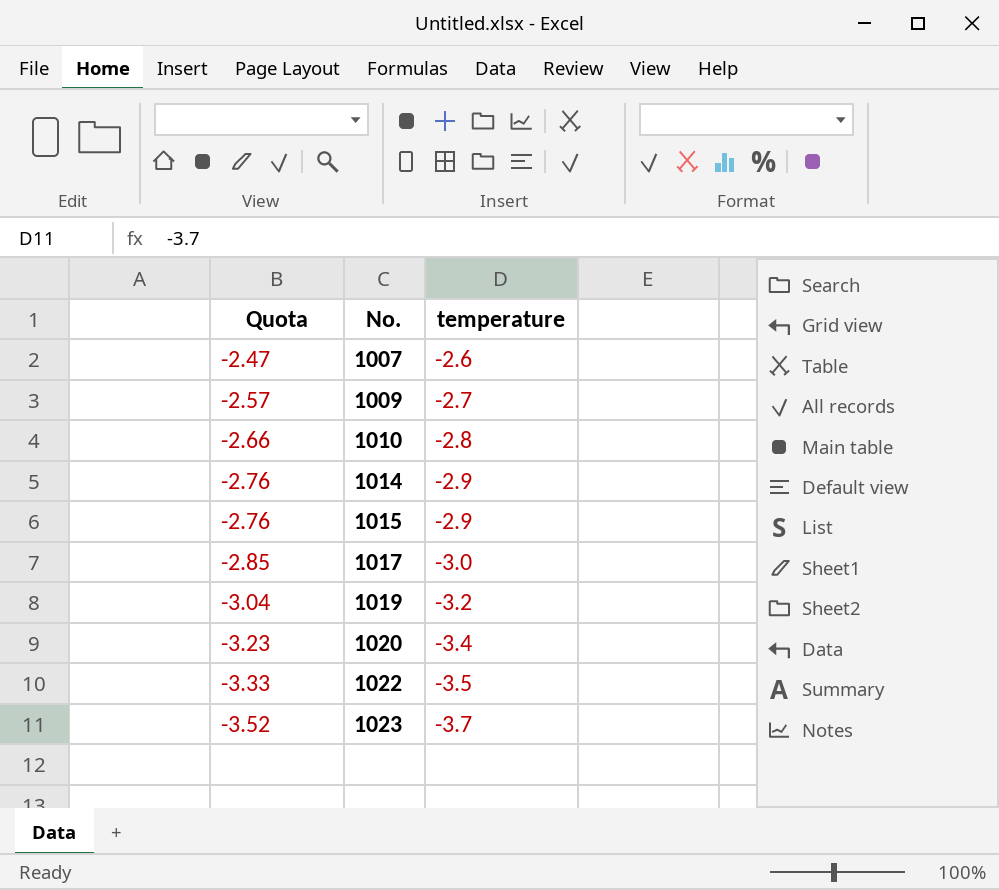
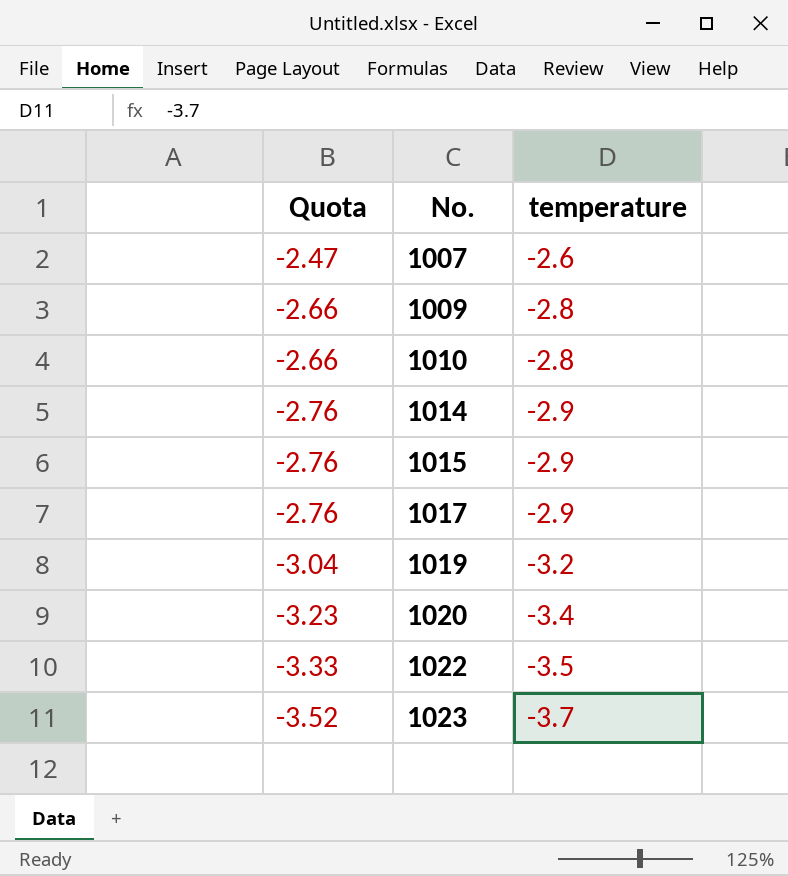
1009 | Quota: -2.57 -> -2.66
1009 | temperature: -2.7 -> -2.8
1017 | Quota: -2.85 -> -2.76
1017 | temperature: -3.0 -> -2.9

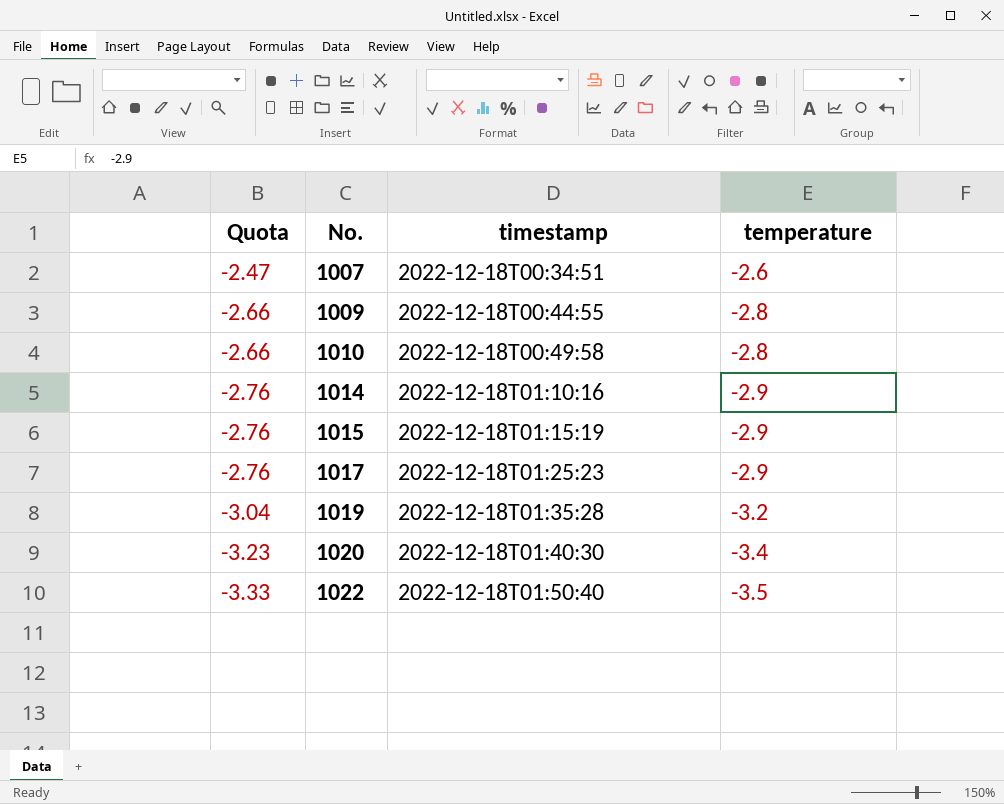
column timestamp | position: none -> 3
row 1023: -3.52 | -3.7 -> none

